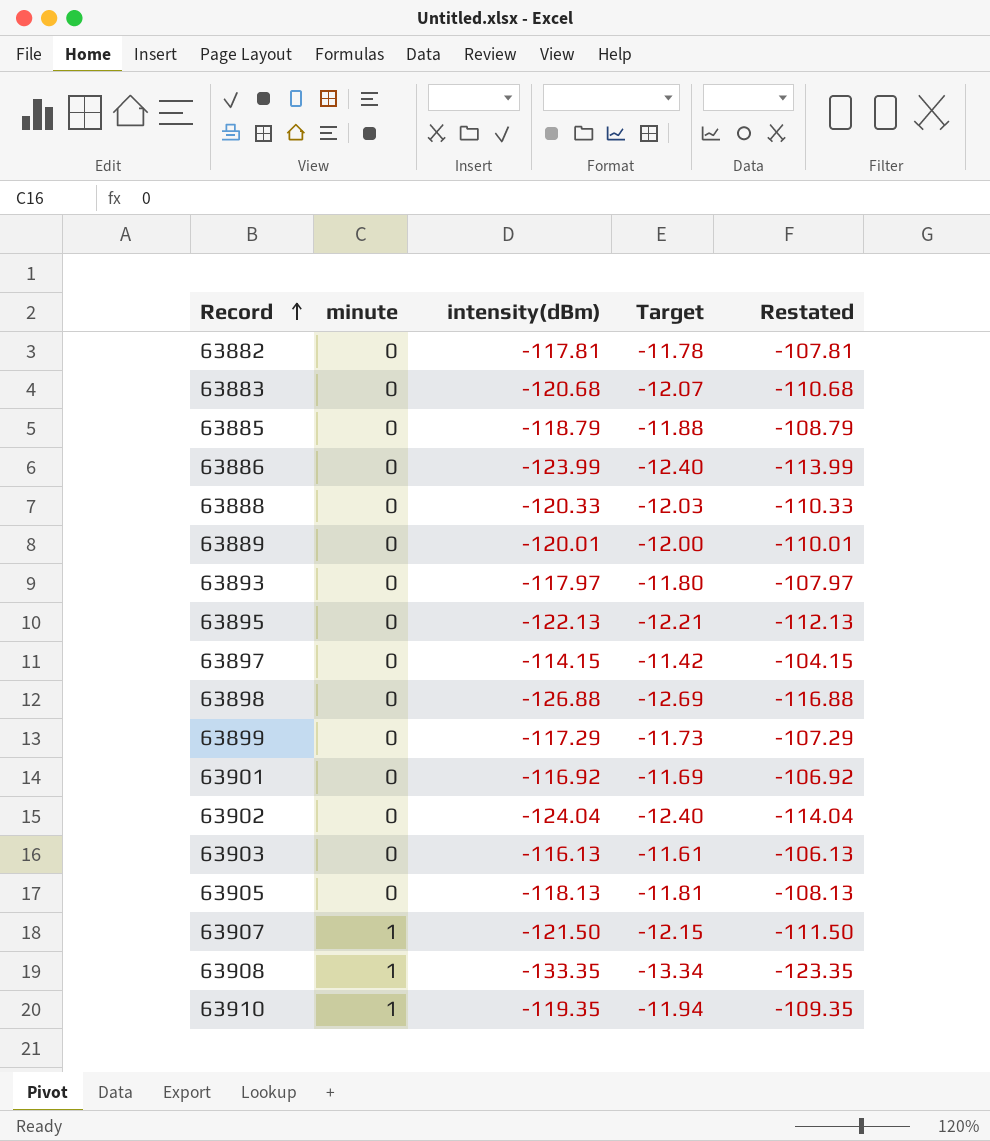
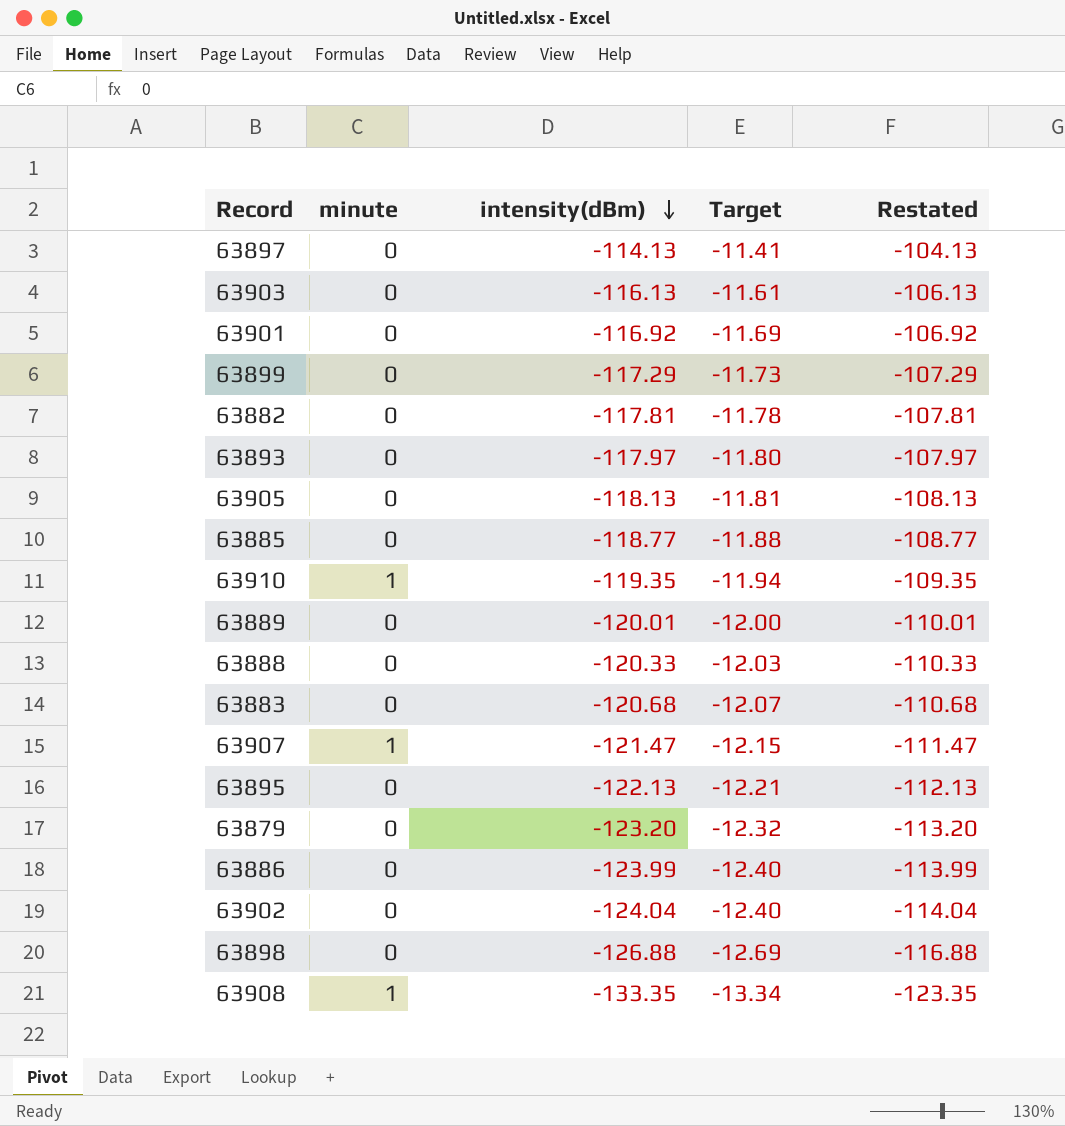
row order: Record ascending -> intensity(dBm) descending
63897 | intensity(dBm): -114.15 -> -114.13
63897 | Target: -11.42 -> -11.41
63897 | Restated: -104.15 -> -104.13
63885 | intensity(dBm): -118.79 -> -118.77
63885 | Restated: -108.79 -> -108.77
63907 | intensity(dBm): -121.50 -> -121.47
63907 | Restated: -111.50 -> -111.47
row 63879: none -> 0 | -123.20 | -12.32 | -113.20

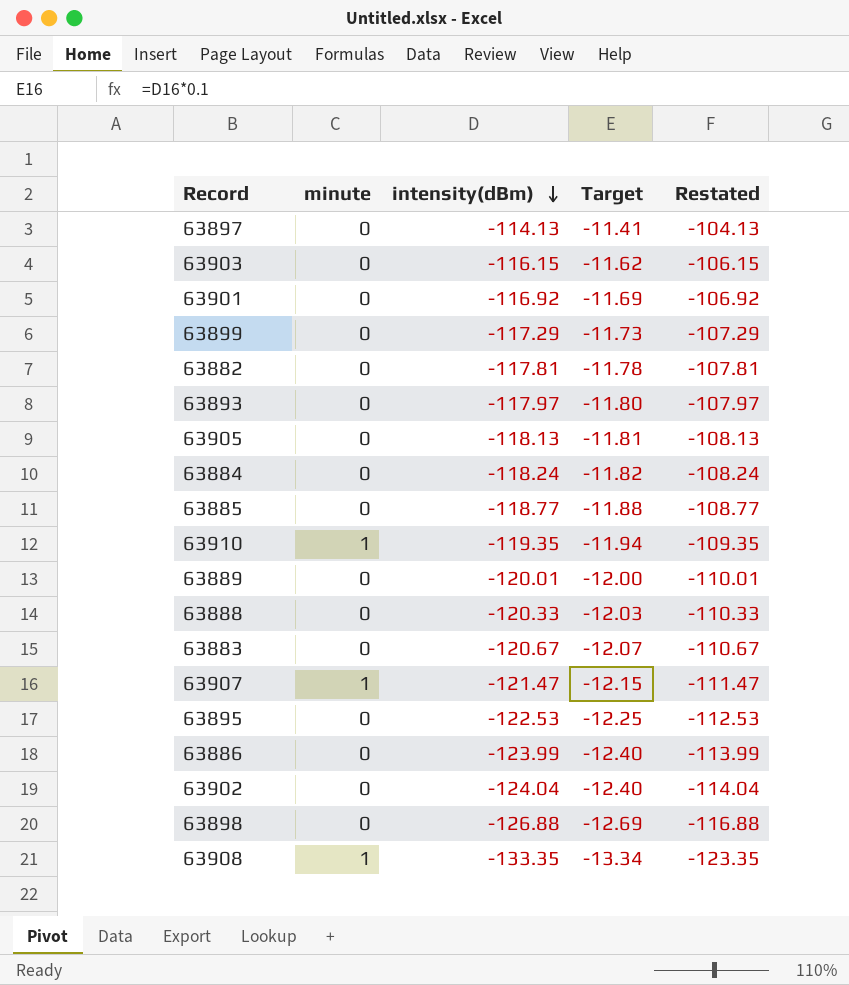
row 63879: 0 | -123.20 | -12.32 | -113.20 -> none
63903 | intensity(dBm): -116.13 -> -116.15
63903 | Target: -11.61 -> -11.62
63903 | Restated: -106.13 -> -106.15
row 63884: none -> 0 | -118.24 | -11.82 | -108.24
63883 | intensity(dBm): -120.68 -> -120.67
63883 | Restated: -110.68 -> -110.67
63895 | intensity(dBm): -122.13 -> -122.53
63895 | Target: -12.21 -> -12.25
63895 | Restated: -112.13 -> -112.53

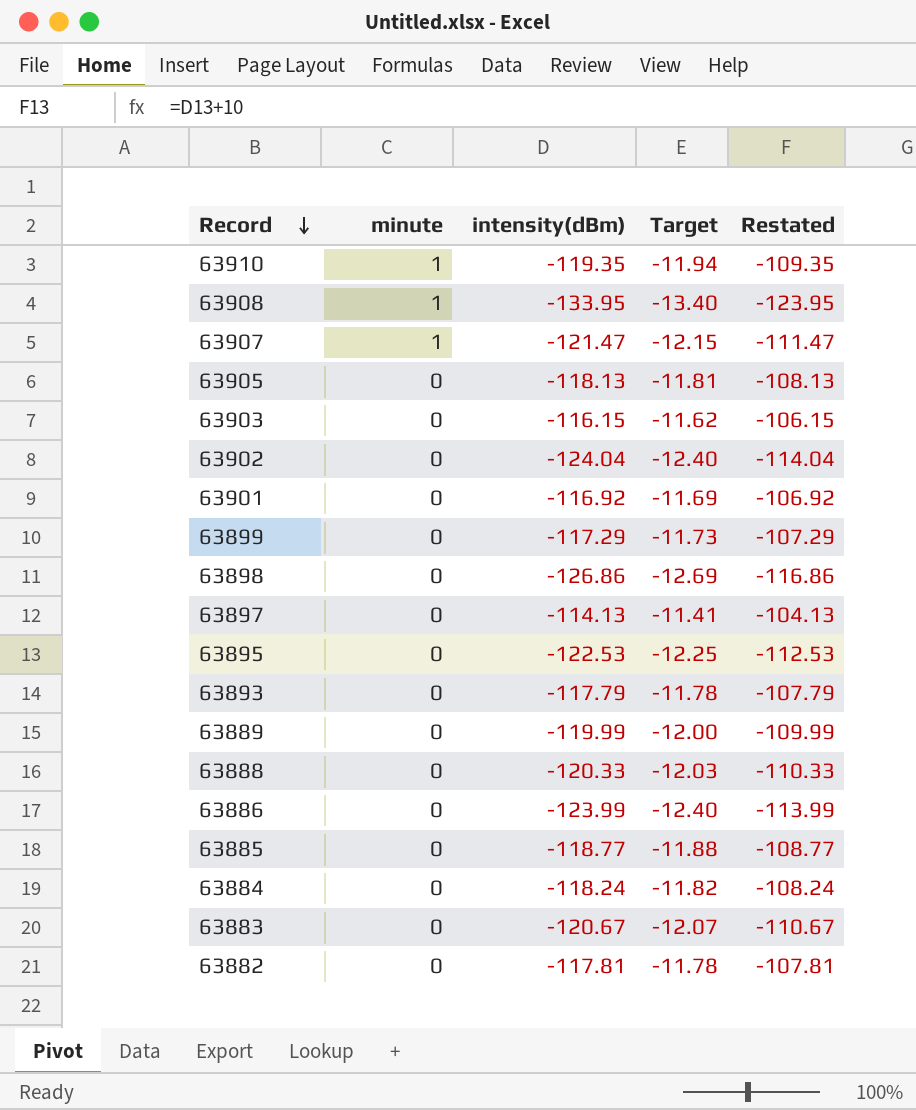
row order: intensity(dBm) descending -> Record descending
63908 | intensity(dBm): -133.35 -> -133.95
63908 | Target: -13.34 -> -13.40
63908 | Restated: -123.35 -> -123.95
63898 | intensity(dBm): -126.88 -> -126.86
63898 | Restated: -116.88 -> -116.86
63893 | intensity(dBm): -117.97 -> -117.79
63893 | Target: -11.80 -> -11.78
63893 | Restated: -107.97 -> -107.79
63889 | intensity(dBm): -120.01 -> -119.99
63889 | Restated: -110.01 -> -109.99

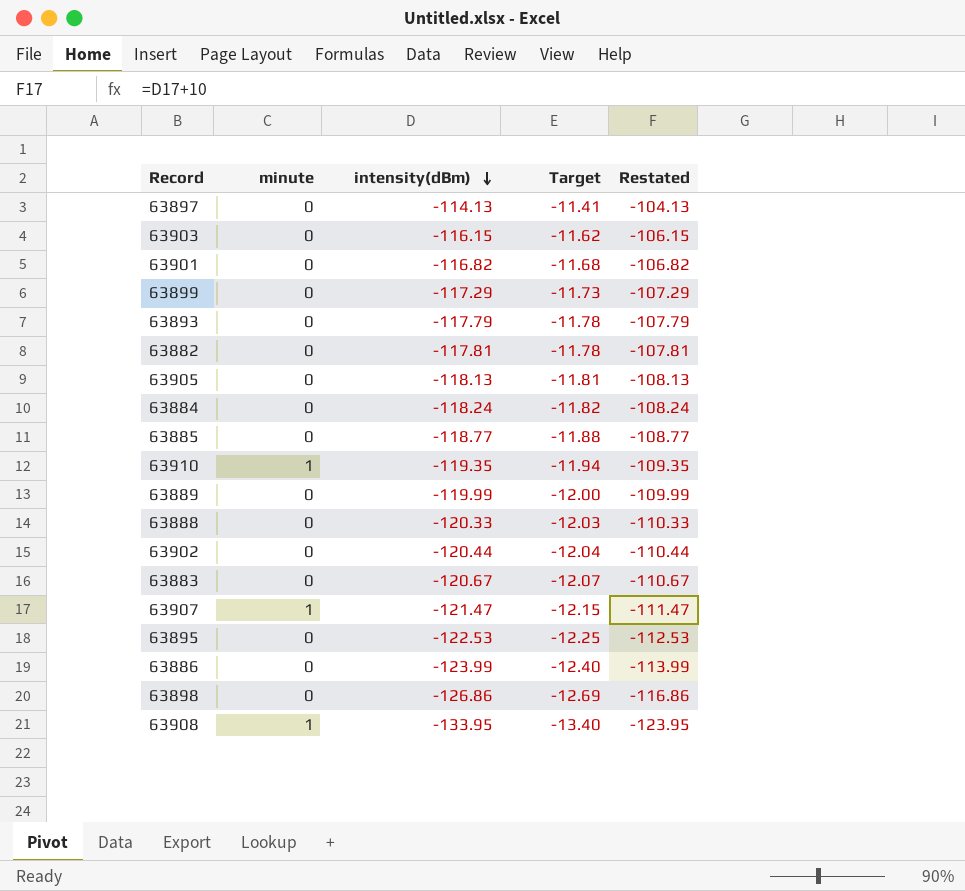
row order: Record descending -> intensity(dBm) descending
63901 | intensity(dBm): -116.92 -> -116.82
63901 | Target: -11.69 -> -11.68
63901 | Restated: -106.92 -> -106.82
63902 | intensity(dBm): -124.04 -> -120.44
63902 | Target: -12.40 -> -12.04
63902 | Restated: -114.04 -> -110.44

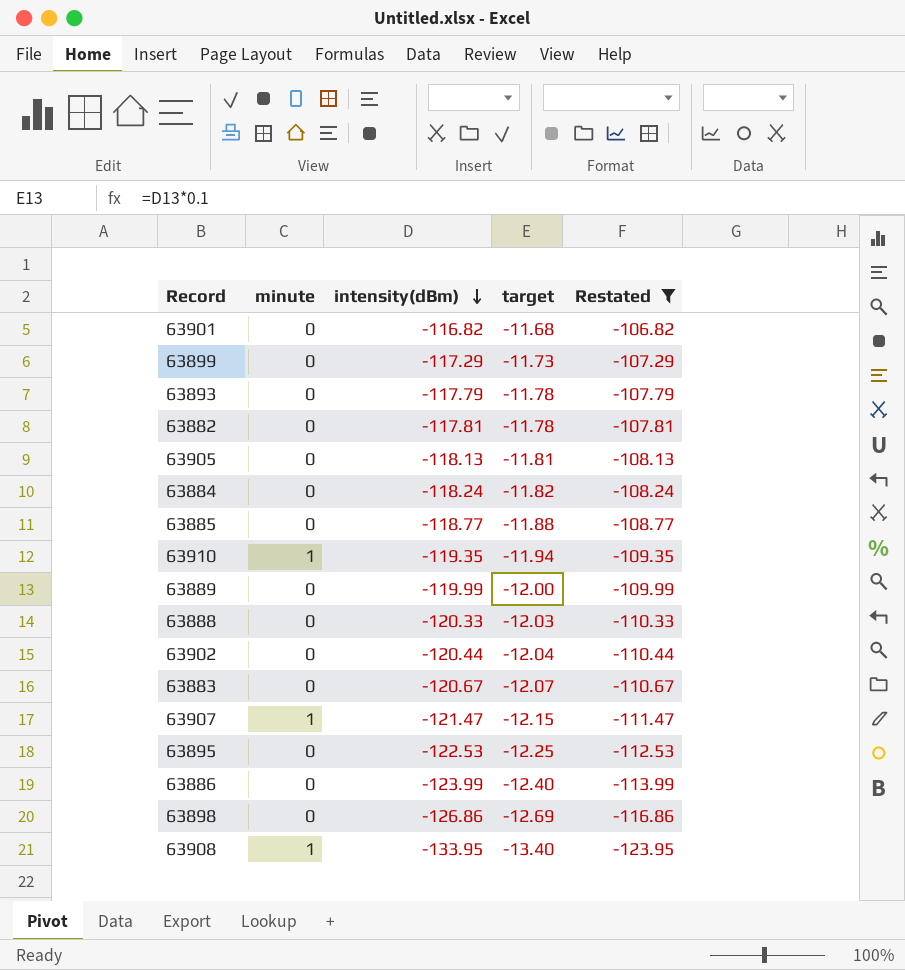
filter: none -> Restated <= -106.82
column name: Target -> target

